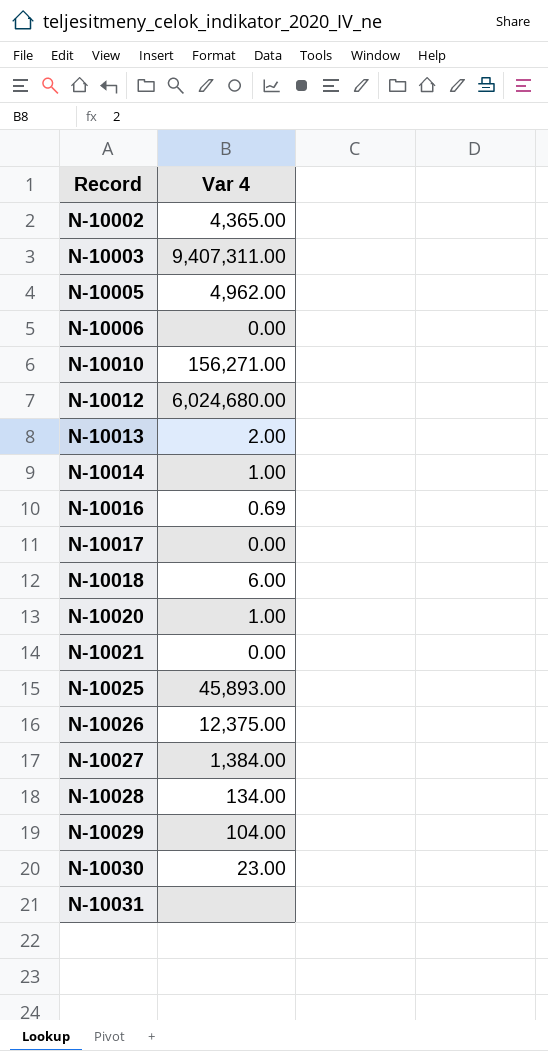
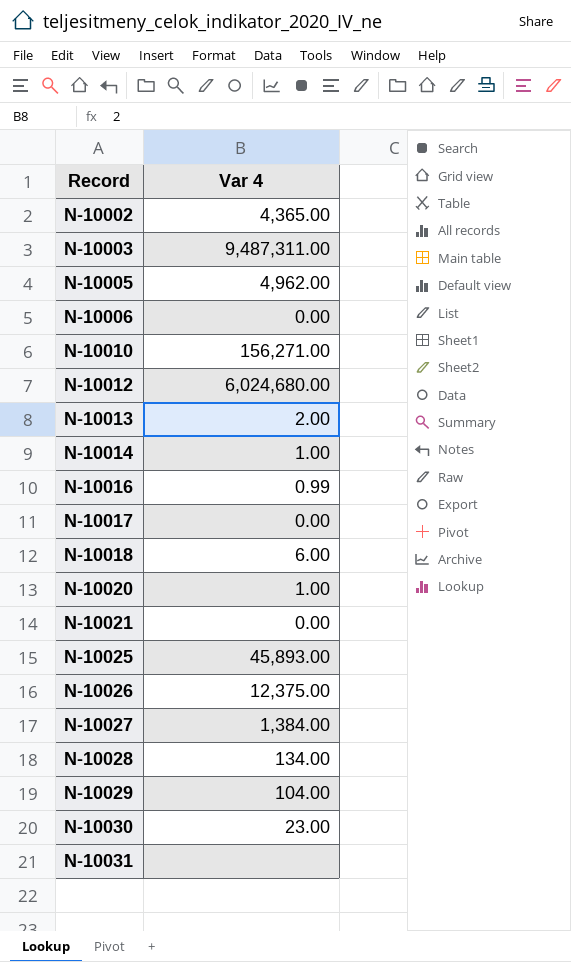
N-10003 | Var 4: 9,407,311.00 -> 9,487,311.00
N-10016 | Var 4: 0.69 -> 0.99

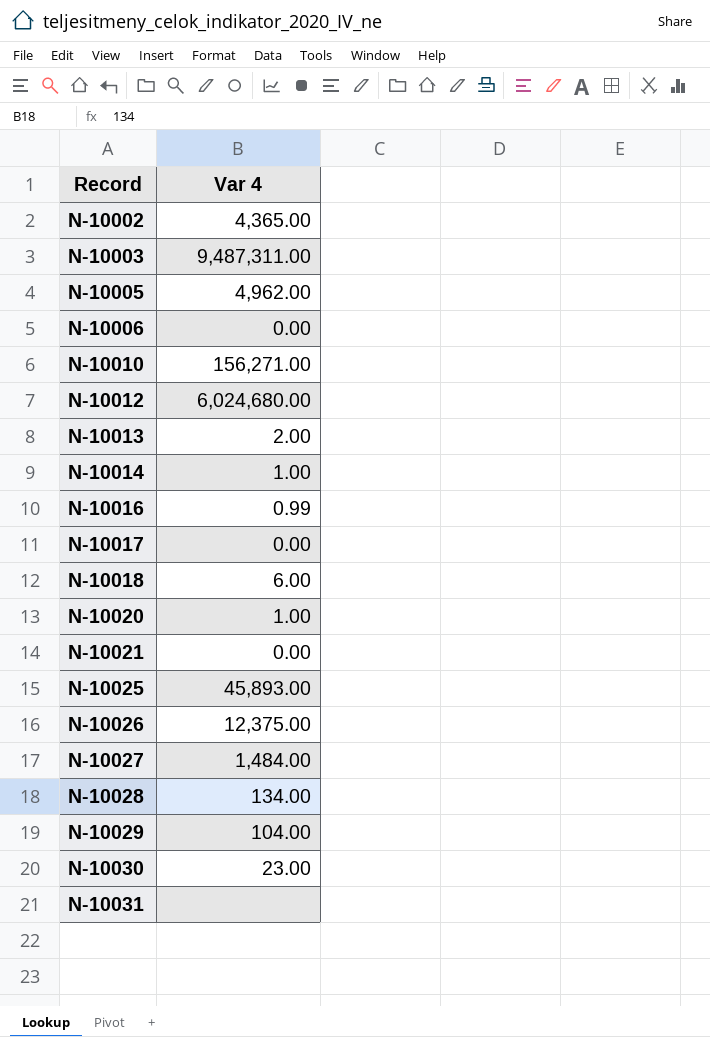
N-10027 | Var 4: 1,384.00 -> 1,484.00

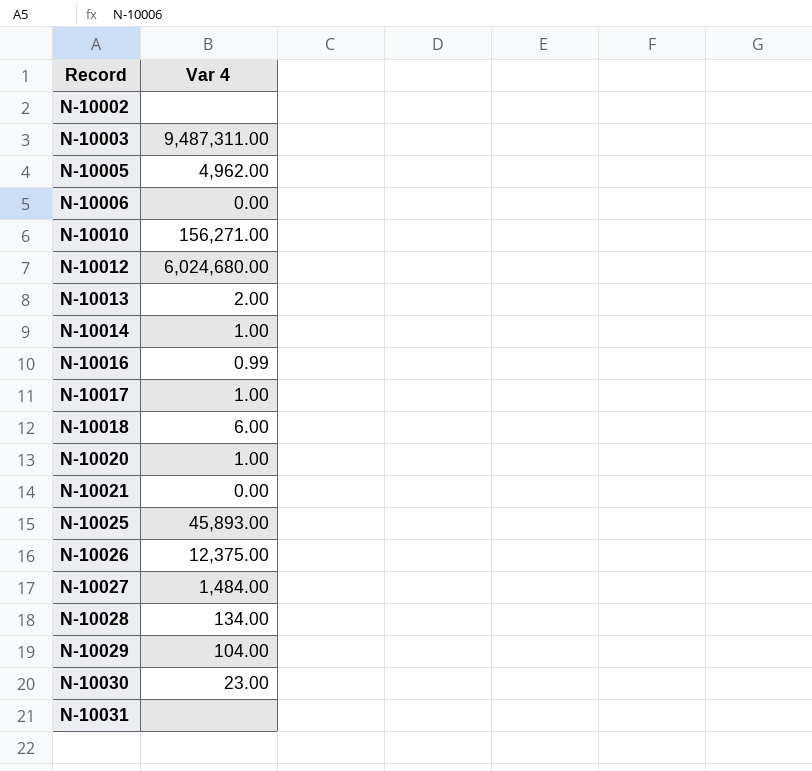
N-10002 | Var 4: 4,365.00 -> none
N-10017 | Var 4: 0.00 -> 1.00

